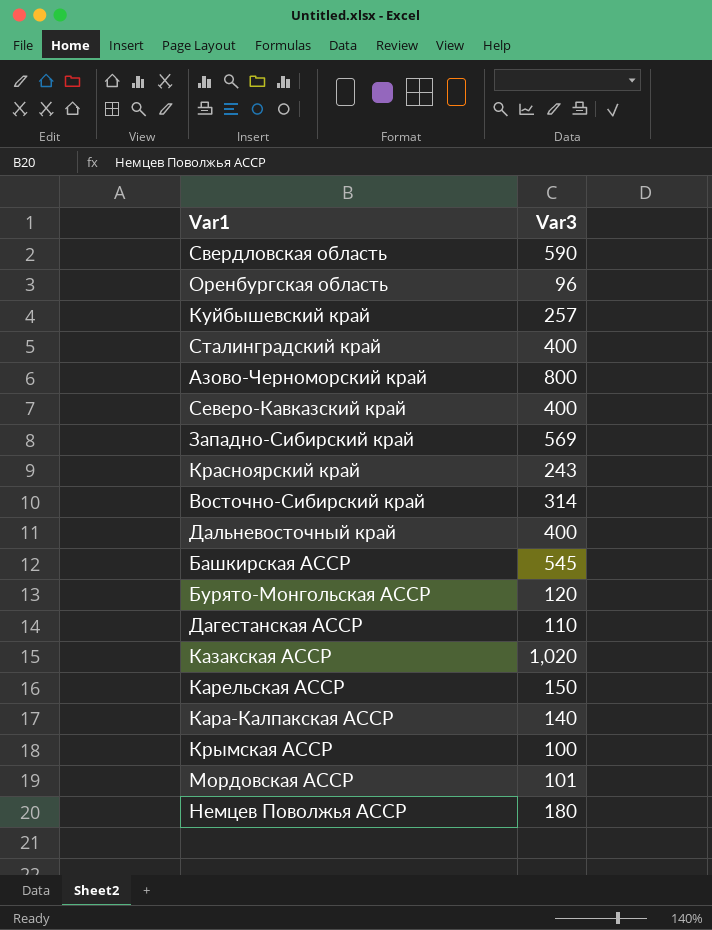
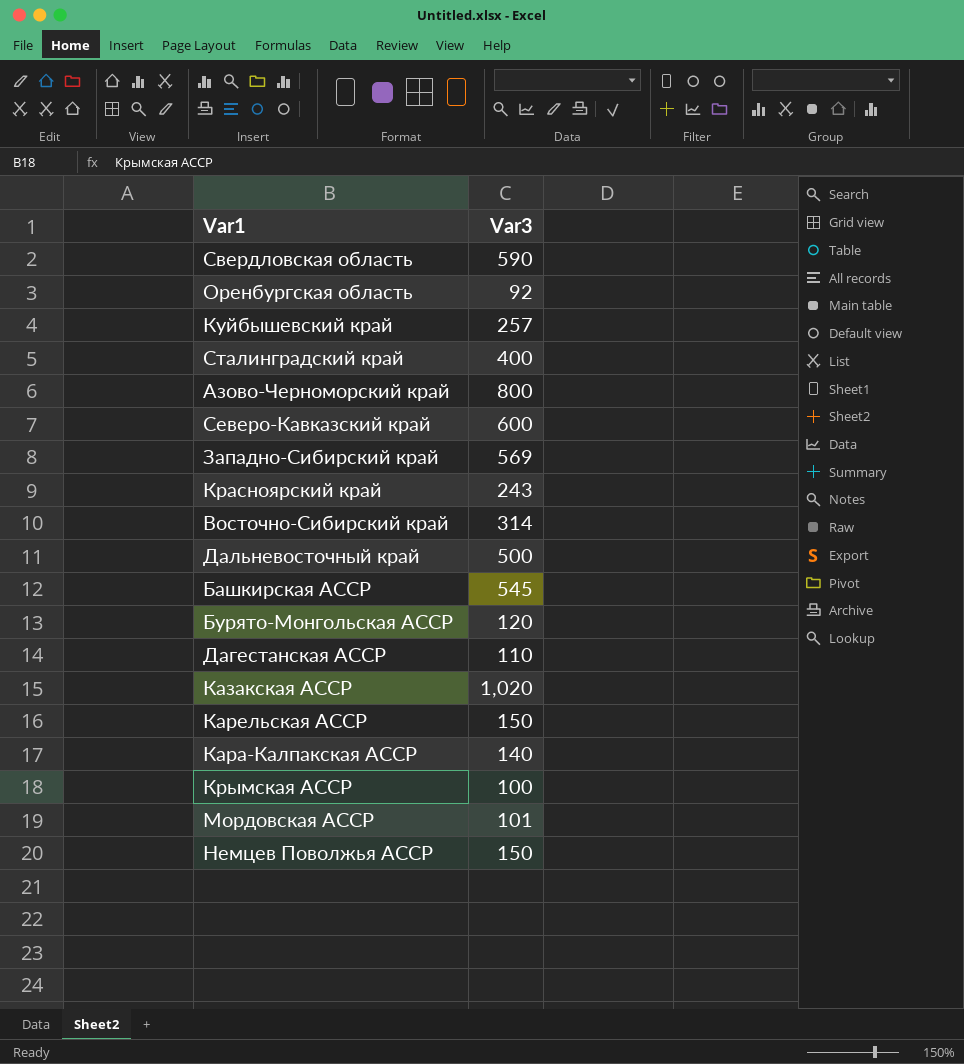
Оренбургская область | Var3: 96 -> 92
Северо-Кавказский край | Var3: 400 -> 600
Дальневосточный край | Var3: 400 -> 500
Немцев Поволжья АССР | Var3: 180 -> 150

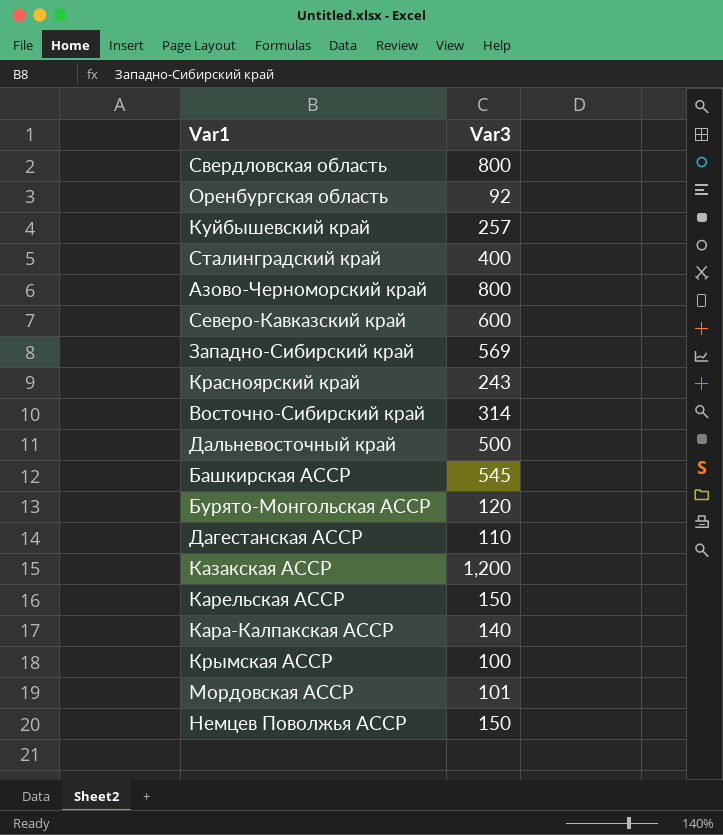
Свердловская область | Var3: 590 -> 800
Казакская АССР | Var3: 1,020 -> 1,200

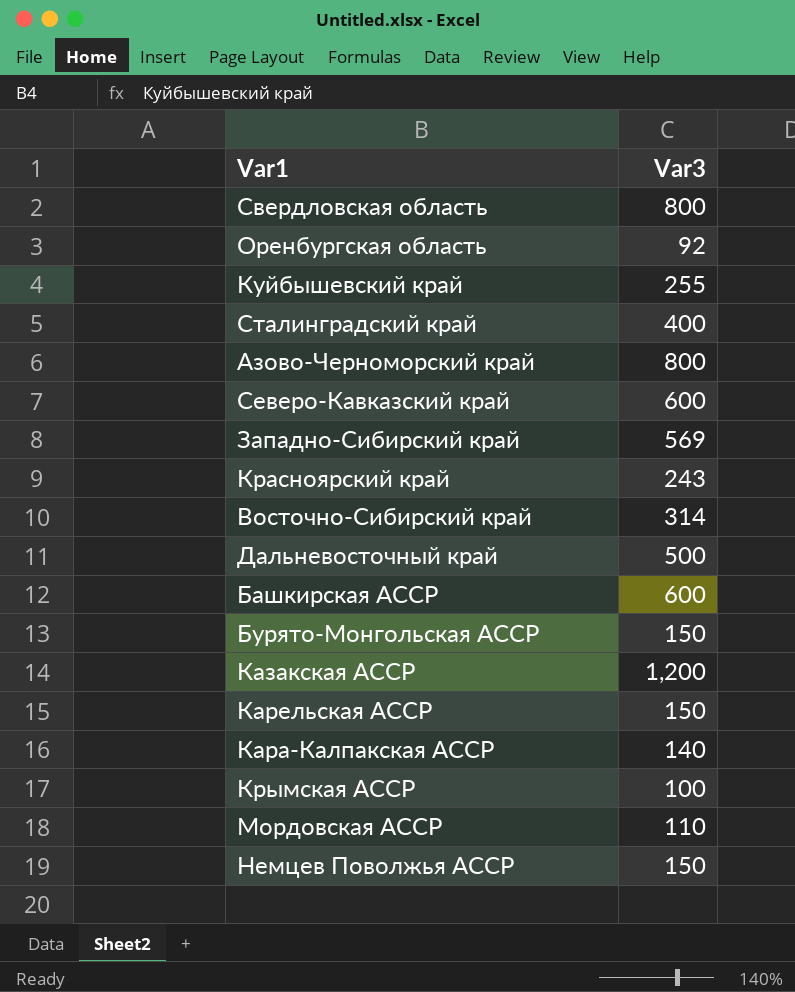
row Дагестанская АССР: 110 -> none
Куйбышевский край | Var3: 257 -> 255
Башкирская АССР | Var3: 545 -> 600
Бурято-Монгольская АССР | Var3: 120 -> 150
Мордовская АССР | Var3: 101 -> 110

